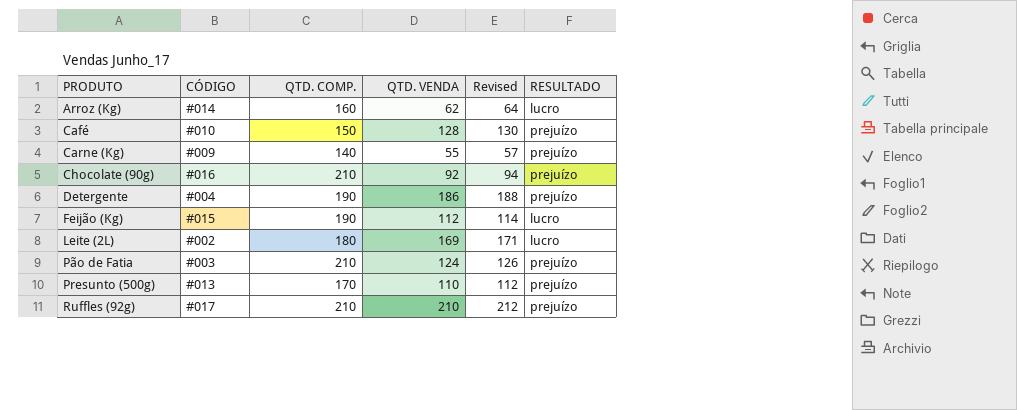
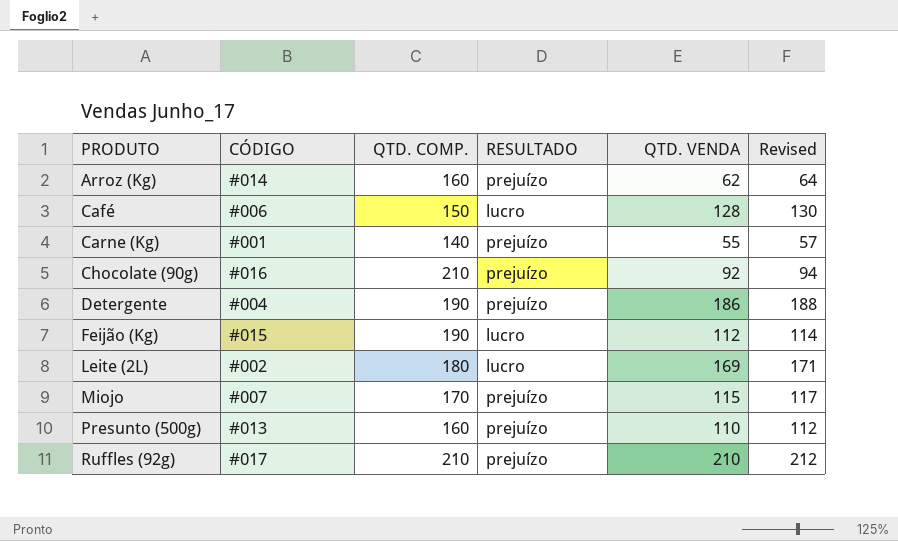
column RESULTADO | position: 6 -> 4
row Pão de Fatia: #003 | 210 | 124 | 126 | prejuízo -> none
Arroz (Kg) | RESULTADO: lucro -> prejuízo
Café | CÓDIGO: #010 -> #006
Café | RESULTADO: prejuízo -> lucro
Carne (Kg) | CÓDIGO: #009 -> #001
row Miojo: none -> #007 | 170 | prejuízo | 115 | 117
Presunto (500g) | QTD. COMP.: 170 -> 160

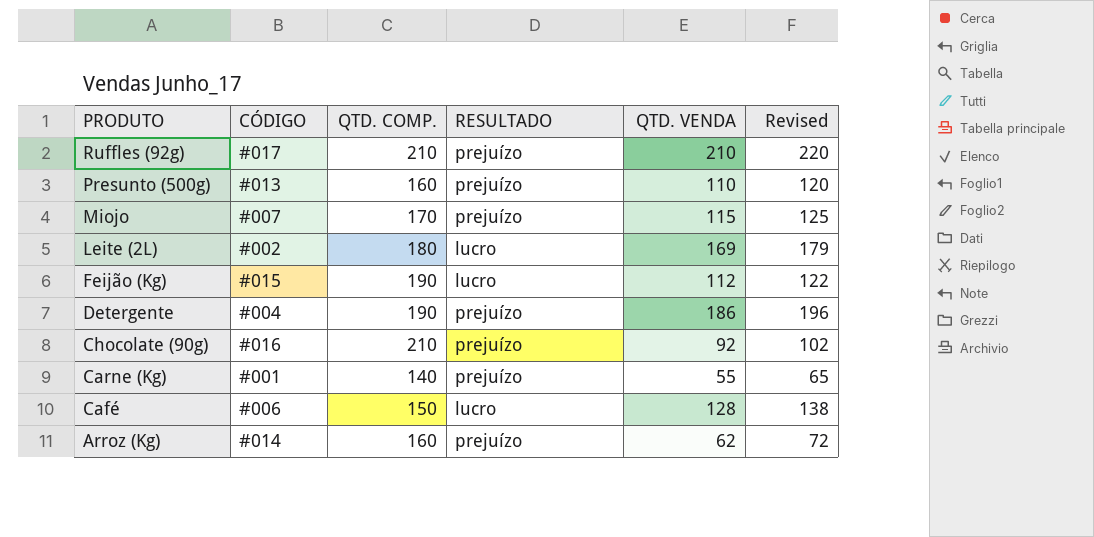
row order: PRODUTO ascending -> PRODUTO descending
column Revised | formula: [QTD. VENDA] + 2 -> [QTD. VENDA] + 10

